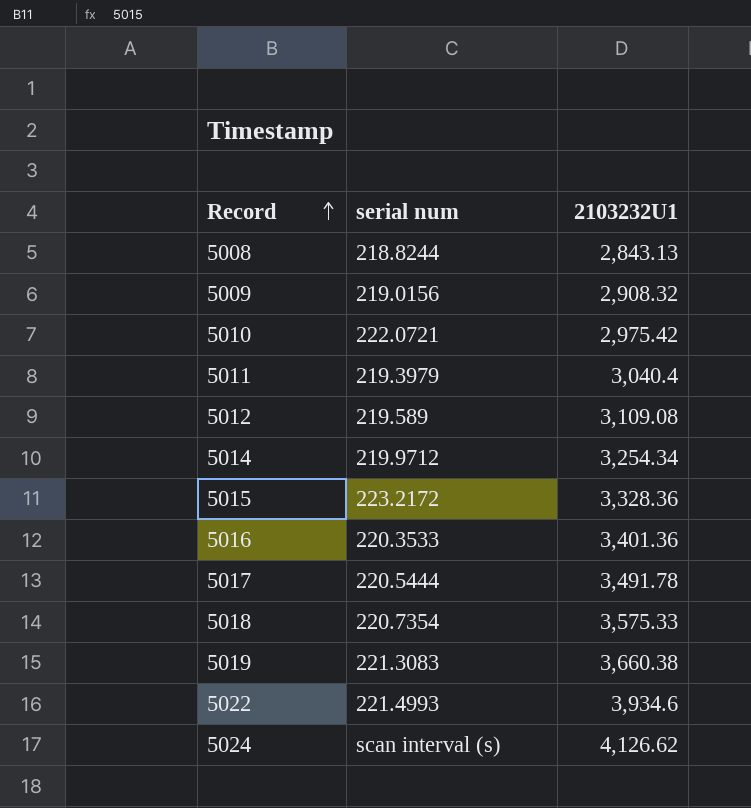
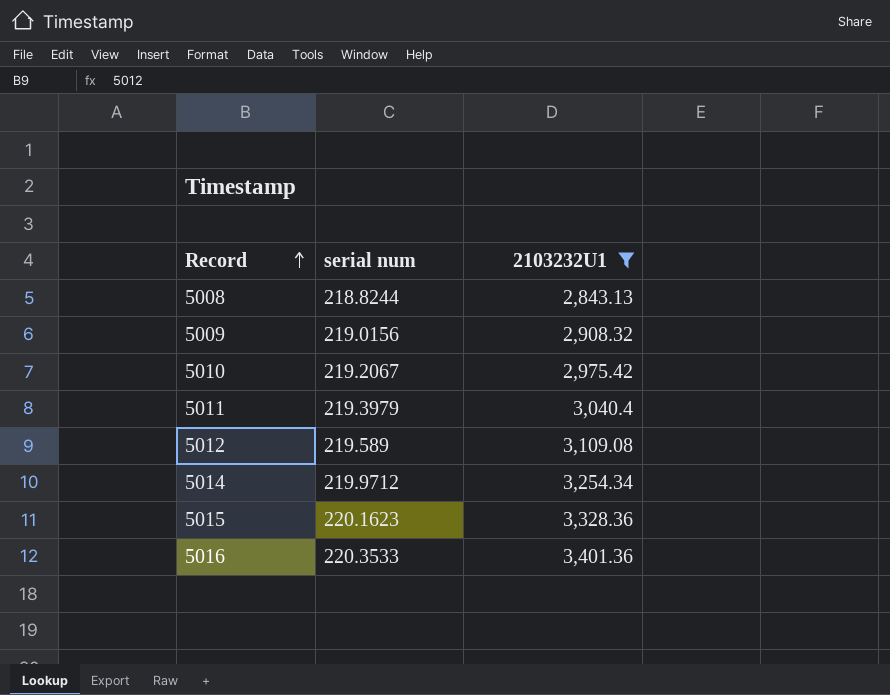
filter: none -> 2103232U1 <= 3,401.36
5010 | serial num: 222.0721 -> 219.2067
5015 | serial num: 223.2172 -> 220.1623

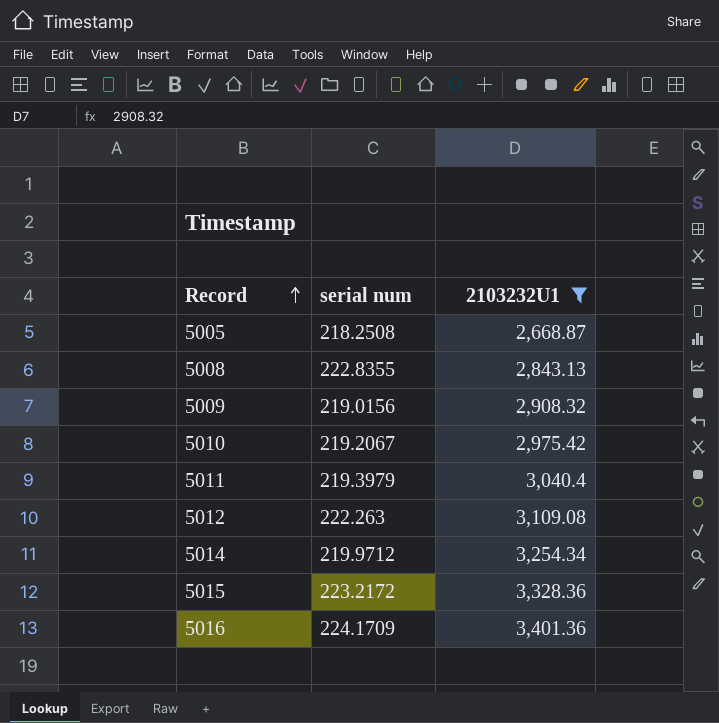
row 5005: none -> 218.2508 | 2,668.87
5008 | serial num: 218.8244 -> 222.8355
5012 | serial num: 219.589 -> 222.263
5015 | serial num: 220.1623 -> 223.2172
5016 | serial num: 220.3533 -> 224.1709

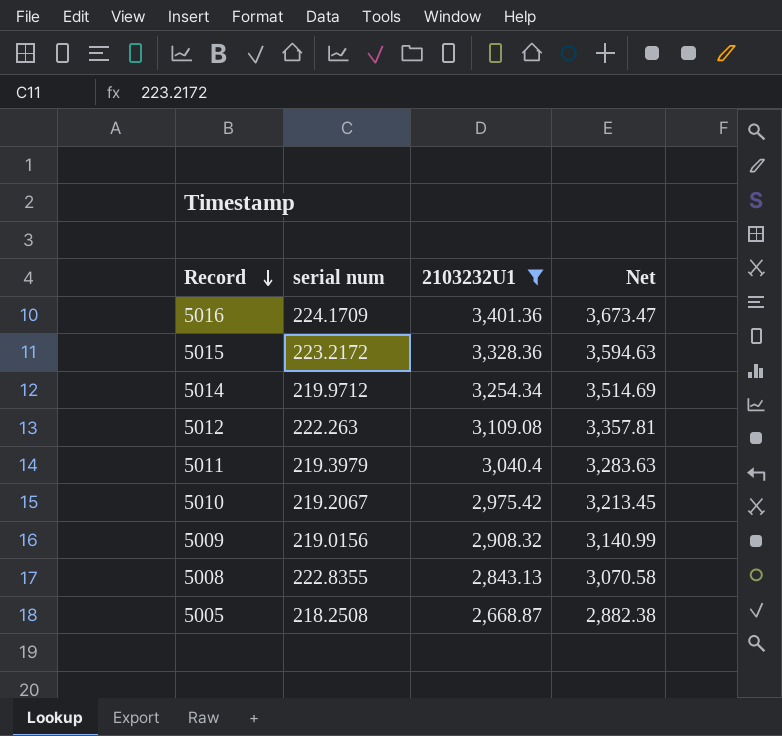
row order: Record ascending -> Record descending
column Net | formula: none -> [2103232U1] * 1.08

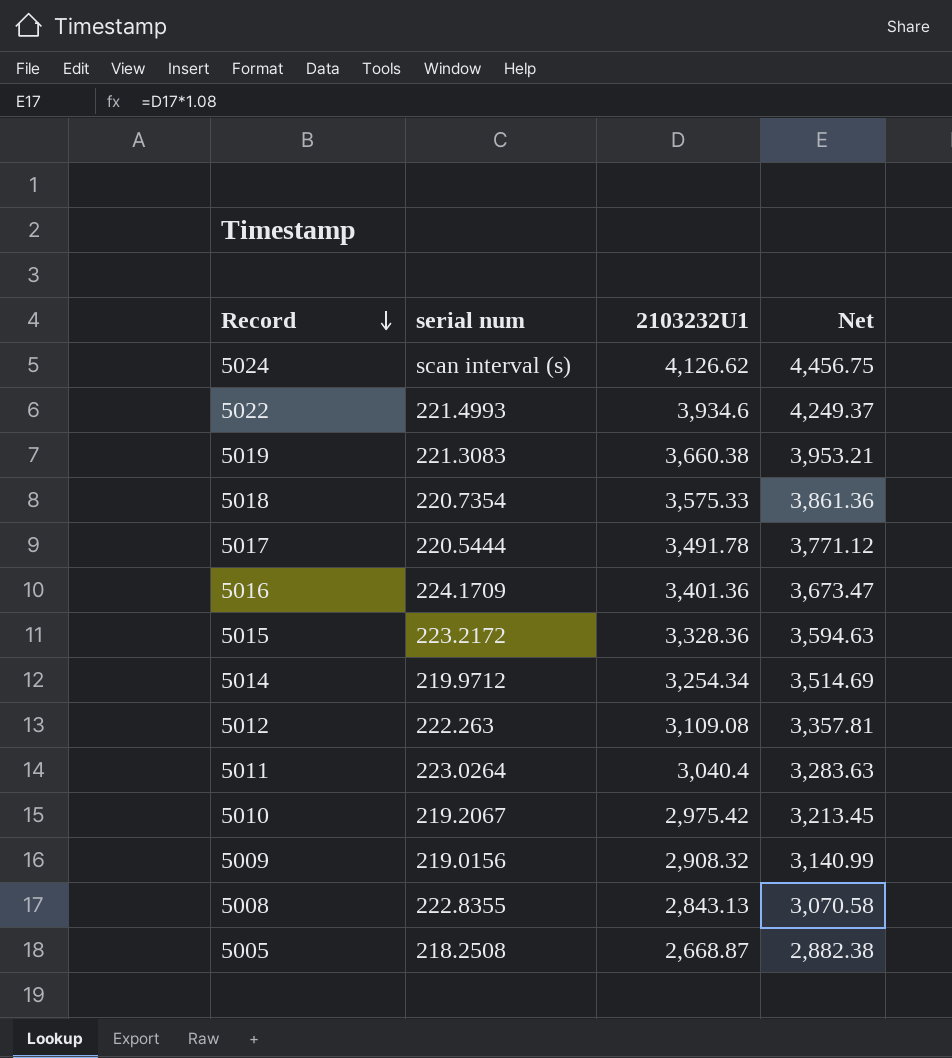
filter: 2103232U1 <= 3,401.36 -> none
5011 | serial num: 219.3979 -> 223.0264

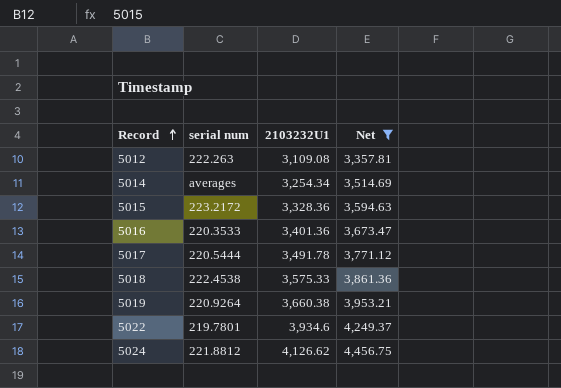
filter: none -> Net >= 3,357.81
row order: Record descending -> Record ascending
5014 | serial num: 219.9712 -> averages
5016 | serial num: 224.1709 -> 220.3533
5018 | serial num: 220.7354 -> 222.4538
5019 | serial num: 221.3083 -> 220.9264
5022 | serial num: 221.4993 -> 219.7801
5024 | serial num: scan interval (s) -> 221.8812

